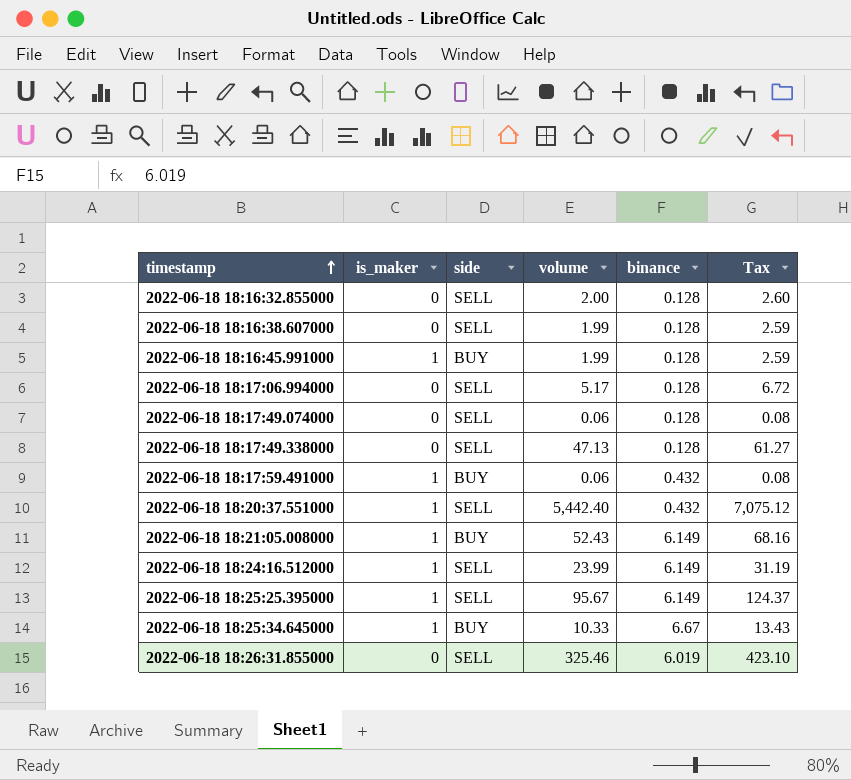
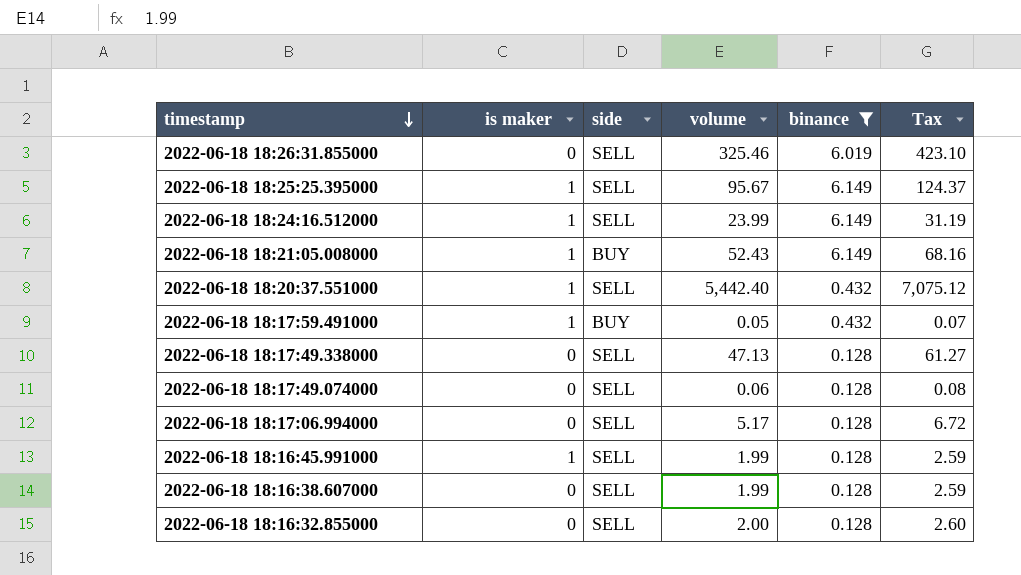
filter: none -> binance != 6.67
row order: timestamp ascending -> timestamp descending
column name: is_maker -> is maker
2022-06-18 18:17:59.491000 | volume: 0.06 -> 0.05
2022-06-18 18:17:59.491000 | Tax: 0.08 -> 0.07
2022-06-18 18:16:45.991000 | side: BUY -> SELL

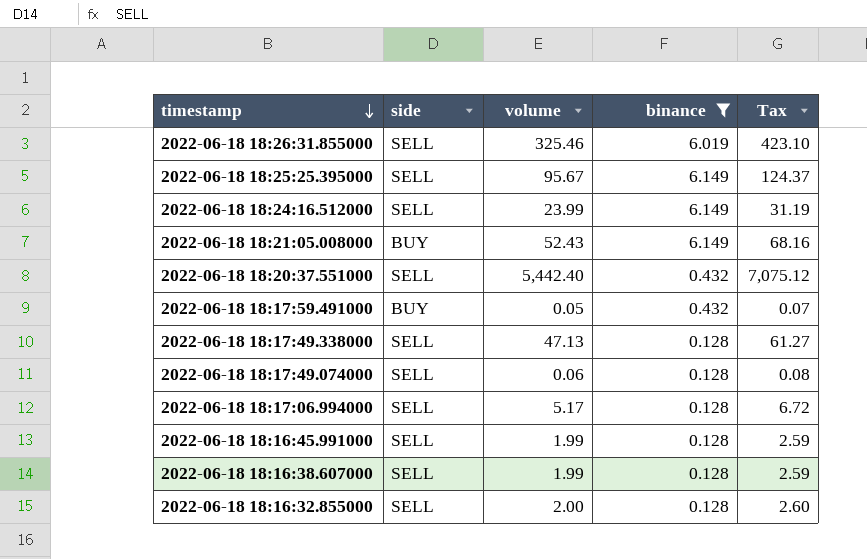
column is maker | position: 2 -> none

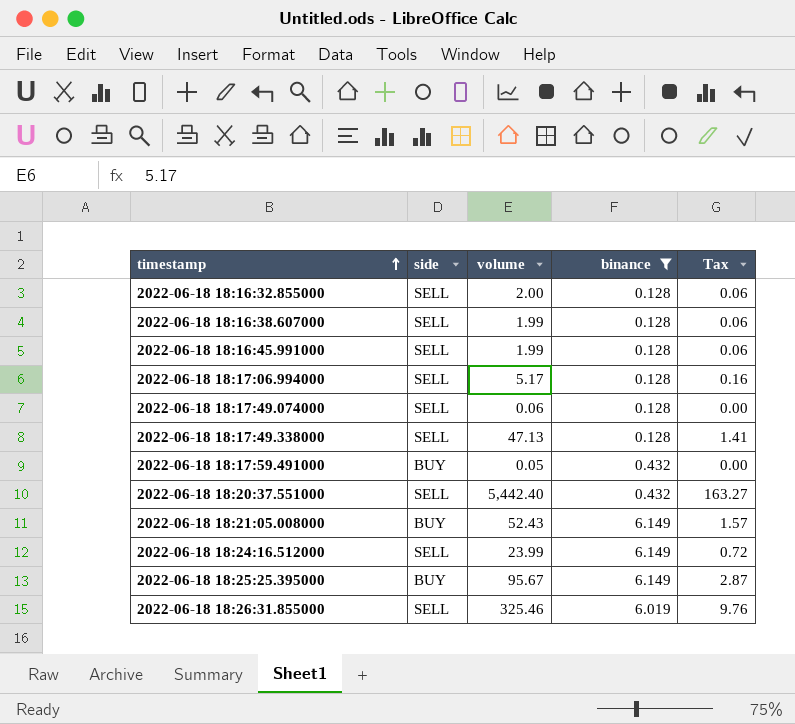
row order: timestamp descending -> timestamp ascending
column Tax | formula: [volume] * 1.3 -> [volume] * 0.03
2022-06-18 18:25:25.395000 | side: SELL -> BUY

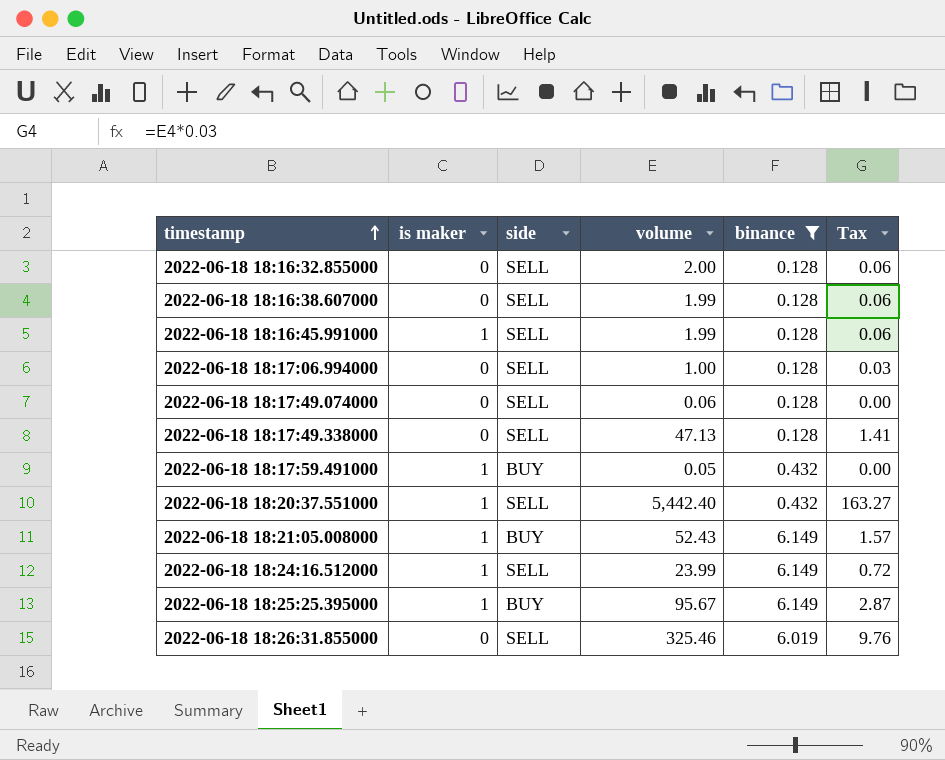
column is maker | position: none -> 2
2022-06-18 18:17:06.994000 | volume: 5.17 -> 1.00
2022-06-18 18:17:06.994000 | Tax: 0.16 -> 0.03

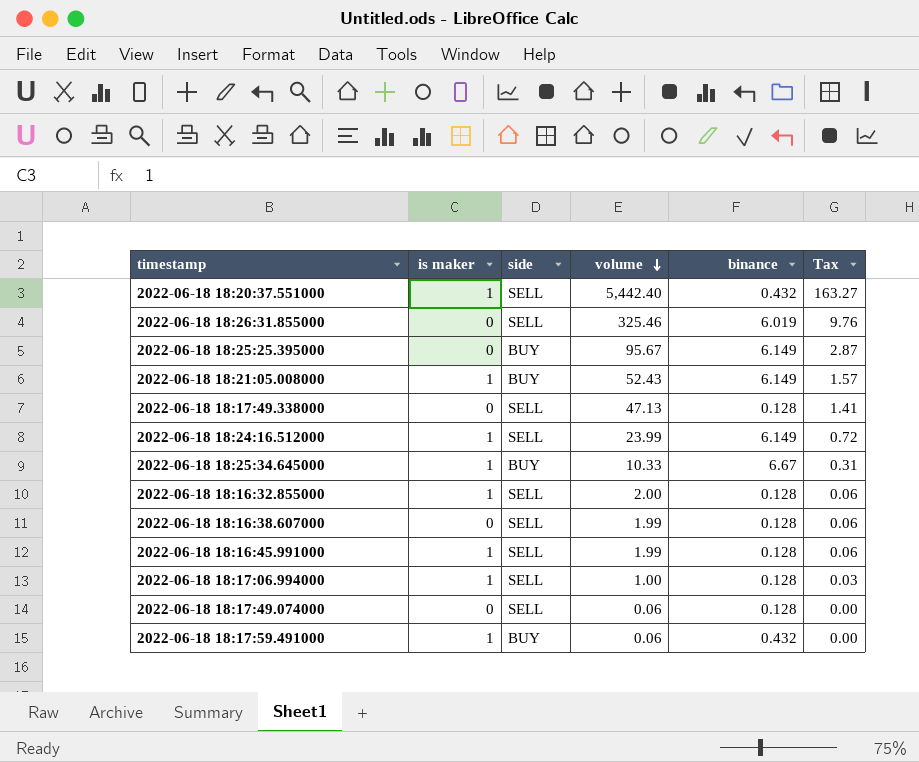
filter: binance != 6.67 -> none
row order: timestamp ascending -> volume descending
2022-06-18 18:25:25.395000 | is maker: 1 -> 0
2022-06-18 18:16:32.855000 | is maker: 0 -> 1
2022-06-18 18:17:06.994000 | is maker: 0 -> 1
2022-06-18 18:17:59.491000 | volume: 0.05 -> 0.06

